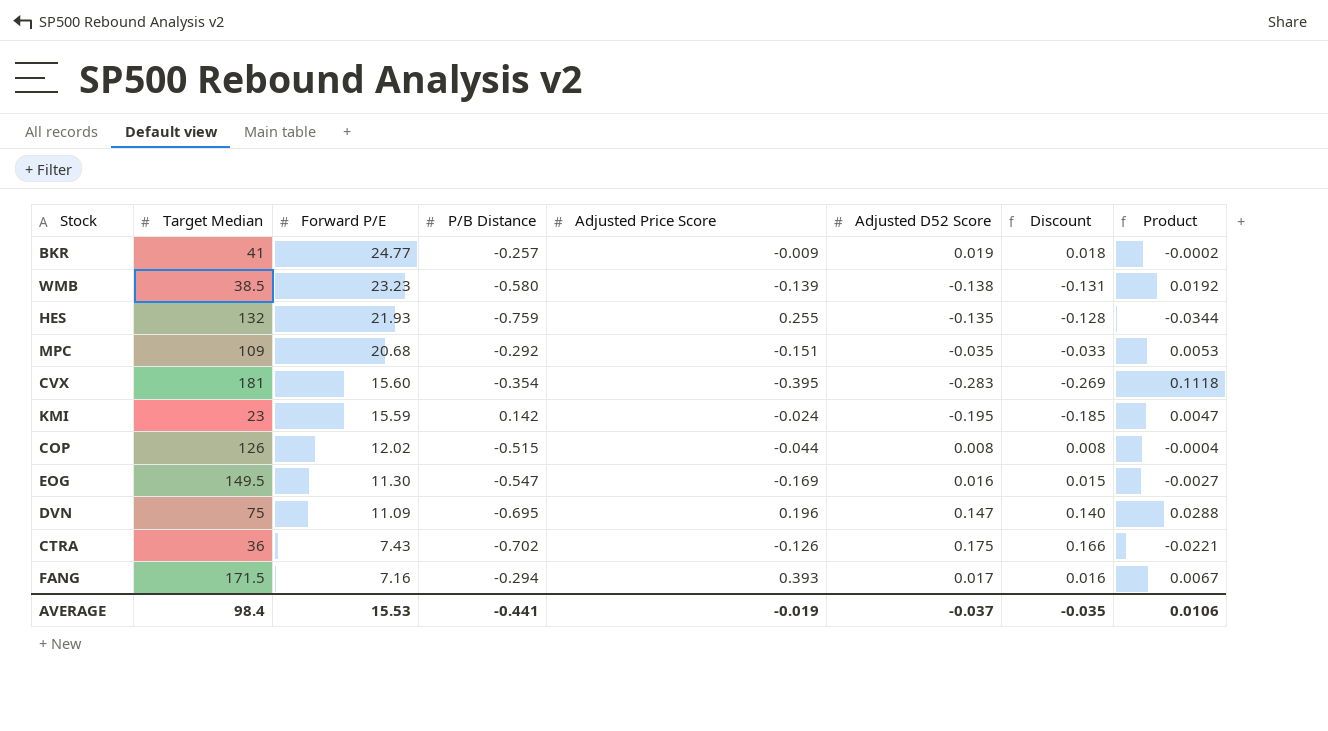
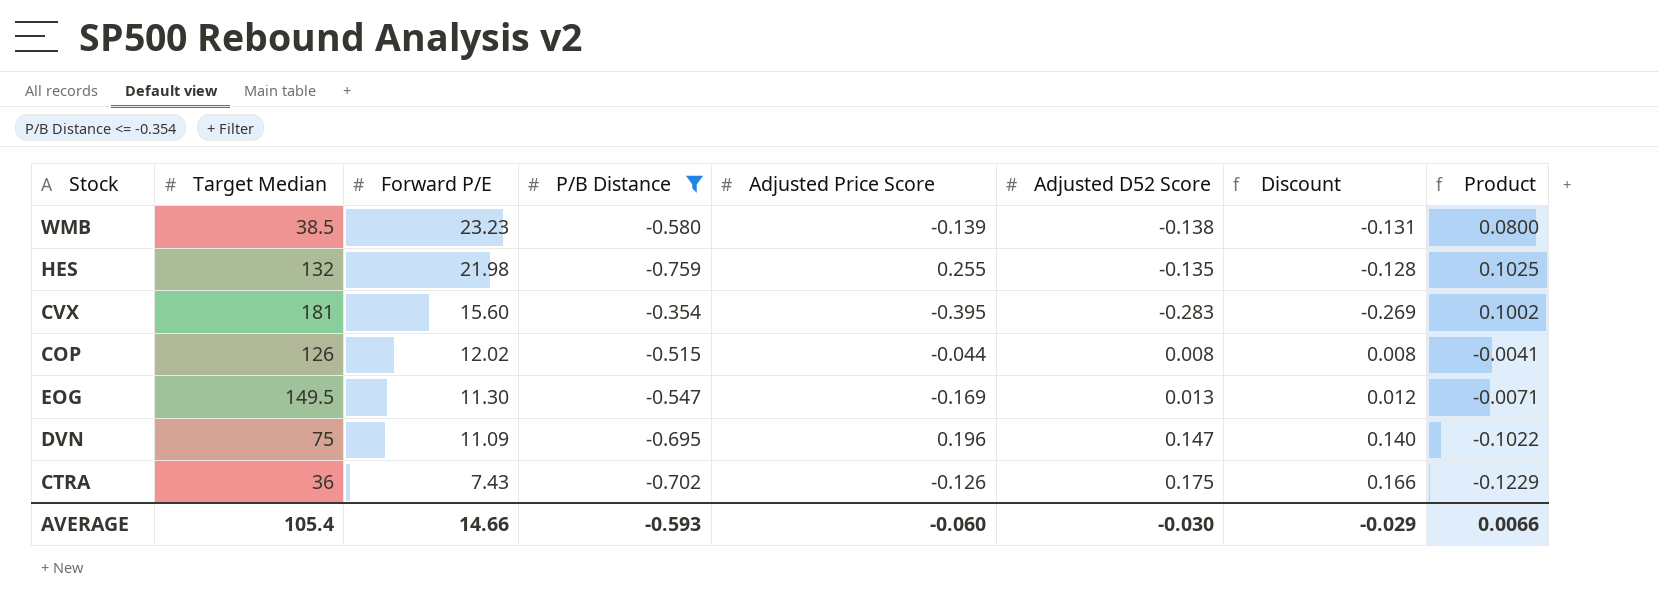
filter: none -> P/B Distance <= -0.354
column Product | formula: [Adjusted Price Score] * [Adjusted D52 Score] -> [P/B Distance] * [Adjusted D52 Score]
HES | Forward P/E: 21.93 -> 21.98
EOG | Adjusted D52 Score: 0.016 -> 0.013
EOG | Discount: 0.015 -> 0.012
AVERAGE | Target Median: 98.4 -> 105.4
AVERAGE | Forward P/E: 15.53 -> 14.66
AVERAGE | P/B Distance: -0.441 -> -0.593
AVERAGE | Adjusted Price Score: -0.019 -> -0.060
AVERAGE | Adjusted D52 Score: -0.037 -> -0.030
AVERAGE | Discount: -0.035 -> -0.029
AVERAGE | Product: 0.0106 -> 0.0066

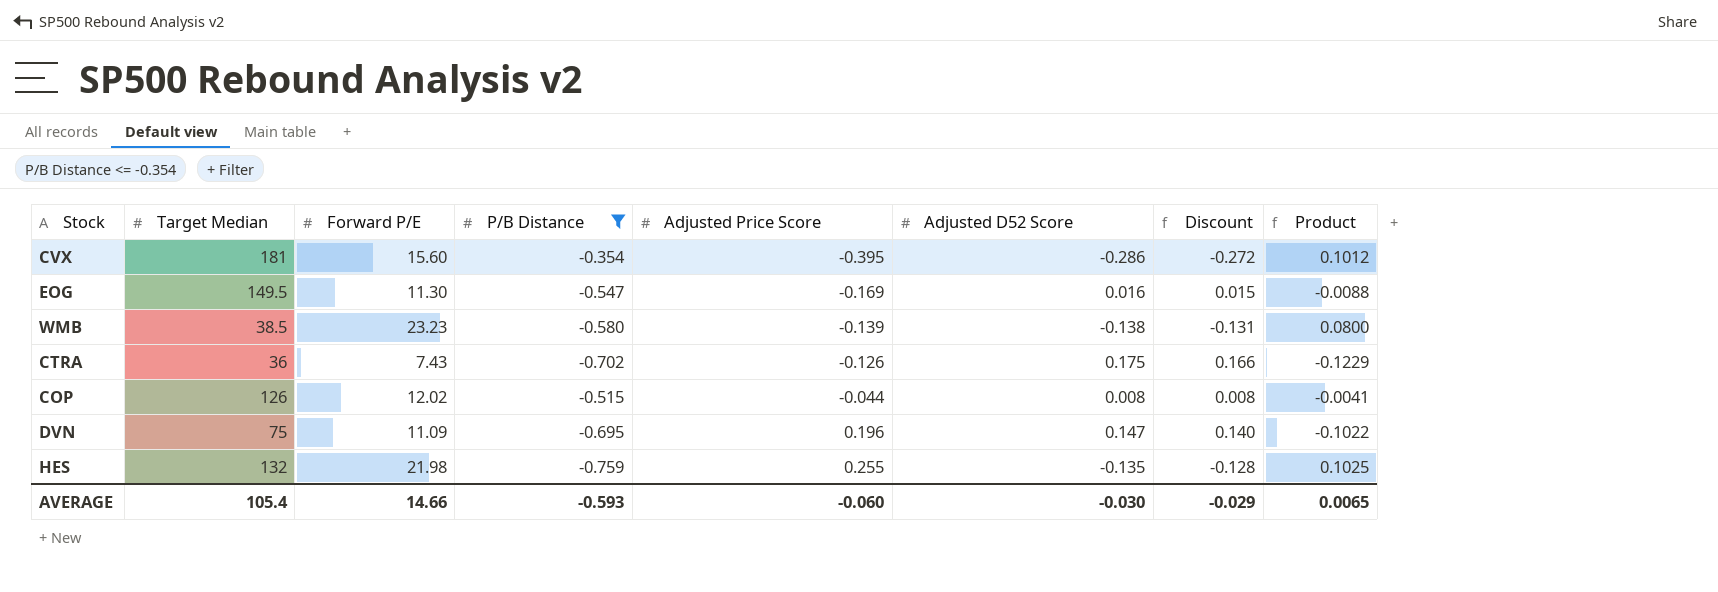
row order: Forward P/E descending -> Adjusted Price Score ascending
CVX | Adjusted D52 Score: -0.283 -> -0.286
CVX | Discount: -0.269 -> -0.272
CVX | Product: 0.1002 -> 0.1012
EOG | Adjusted D52 Score: 0.013 -> 0.016
EOG | Discount: 0.012 -> 0.015
EOG | Product: -0.0071 -> -0.0088
AVERAGE | Product: 0.0066 -> 0.0065

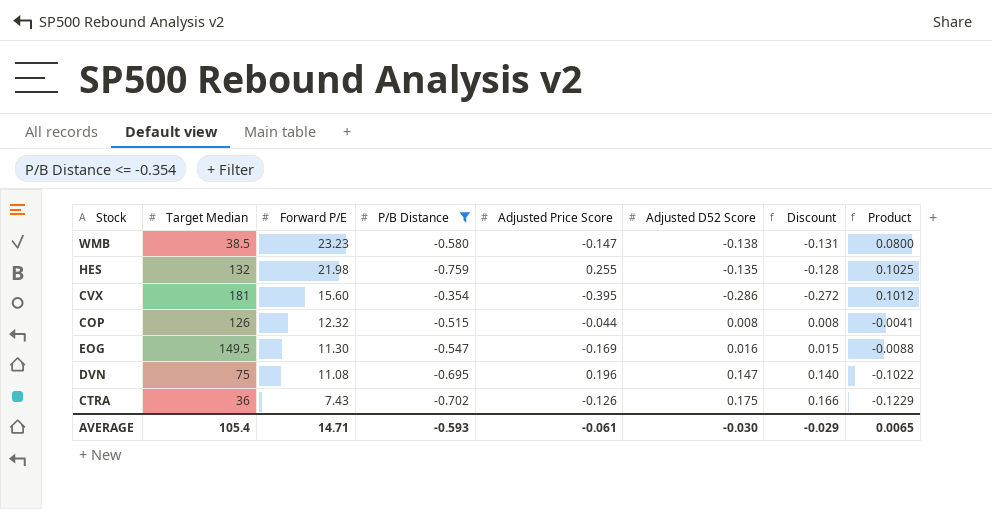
row order: Adjusted Price Score ascending -> Forward P/E descending
WMB | Adjusted Price Score: -0.139 -> -0.147
COP | Forward P/E: 12.02 -> 12.32
DVN | Forward P/E: 11.09 -> 11.08
AVERAGE | Forward P/E: 14.66 -> 14.71
AVERAGE | Adjusted Price Score: -0.060 -> -0.061

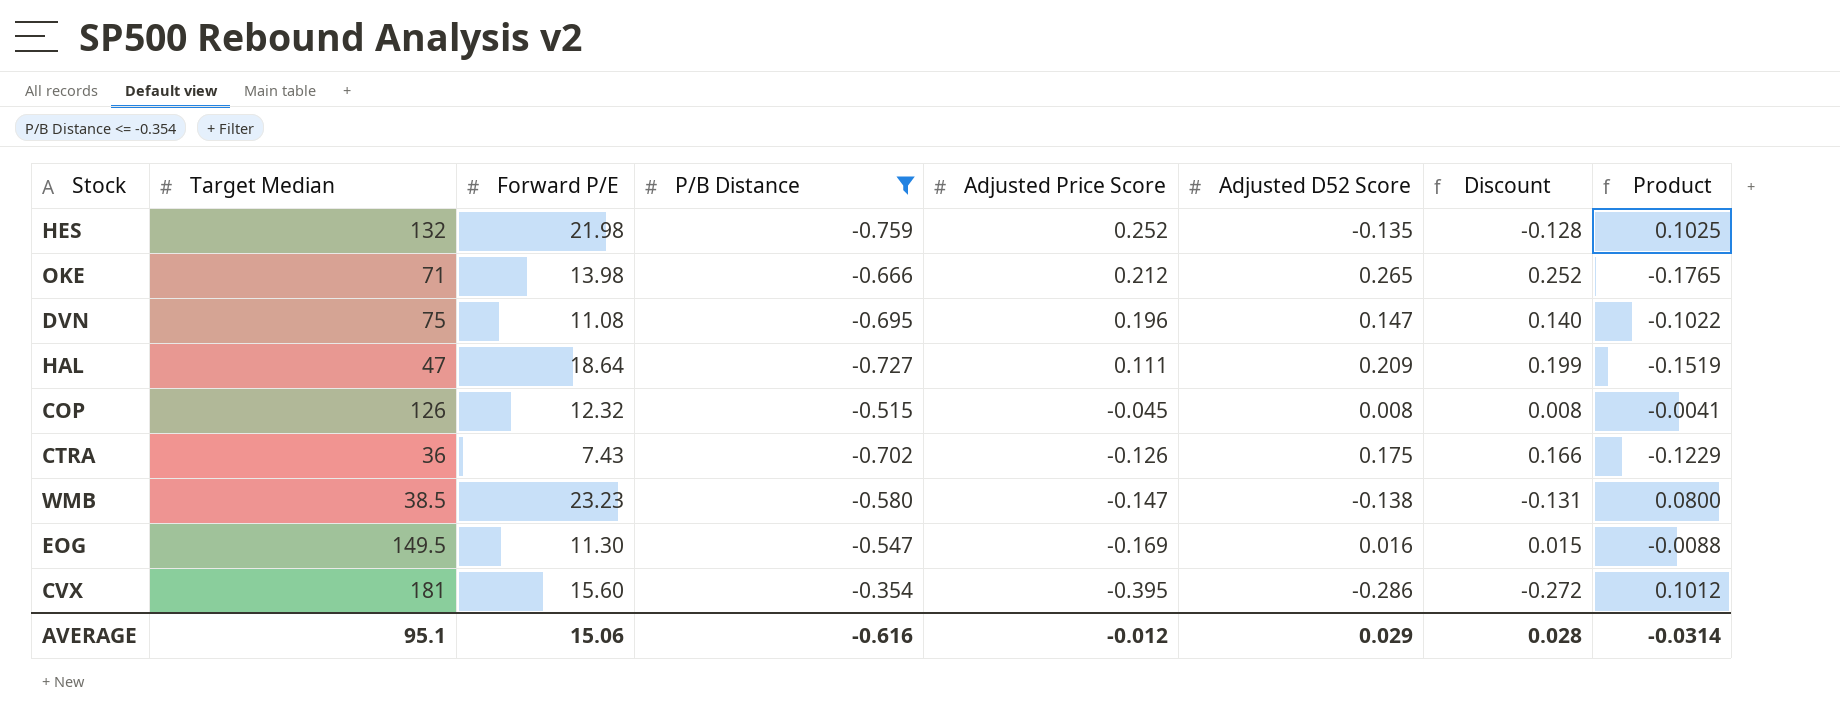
row order: Forward P/E descending -> Adjusted Price Score descending
HES | Adjusted Price Score: 0.255 -> 0.252
row OKE: none -> 71 | 13.98 | -0.666 | 0.212 | 0.265 | 0.252 | -0.1765
row HAL: none -> 47 | 18.64 | -0.727 | 0.111 | 0.209 | 0.199 | -0.1519
COP | Adjusted Price Score: -0.044 -> -0.045
AVERAGE | Target Median: 105.4 -> 95.1
AVERAGE | Forward P/E: 14.71 -> 15.06
AVERAGE | P/B Distance: -0.593 -> -0.616
AVERAGE | Adjusted Price Score: -0.061 -> -0.012
AVERAGE | Adjusted D52 Score: -0.030 -> 0.029
AVERAGE | Discount: -0.029 -> 0.028
AVERAGE | Product: 0.0065 -> -0.0314

